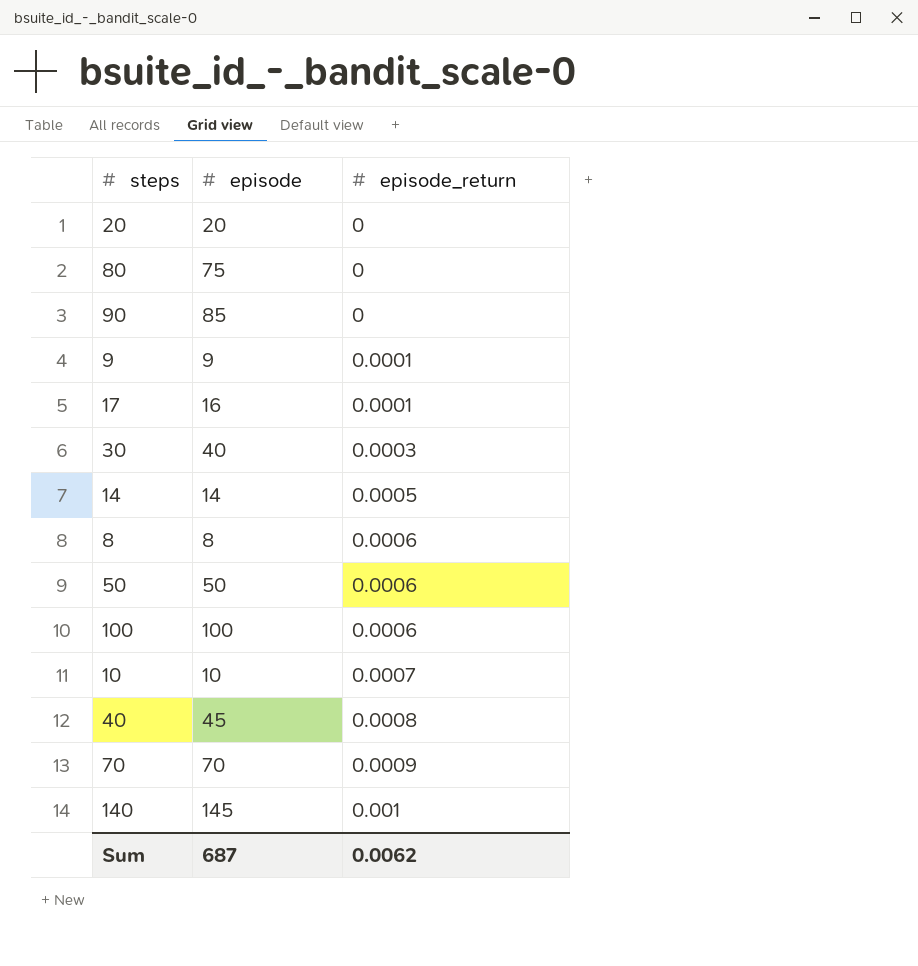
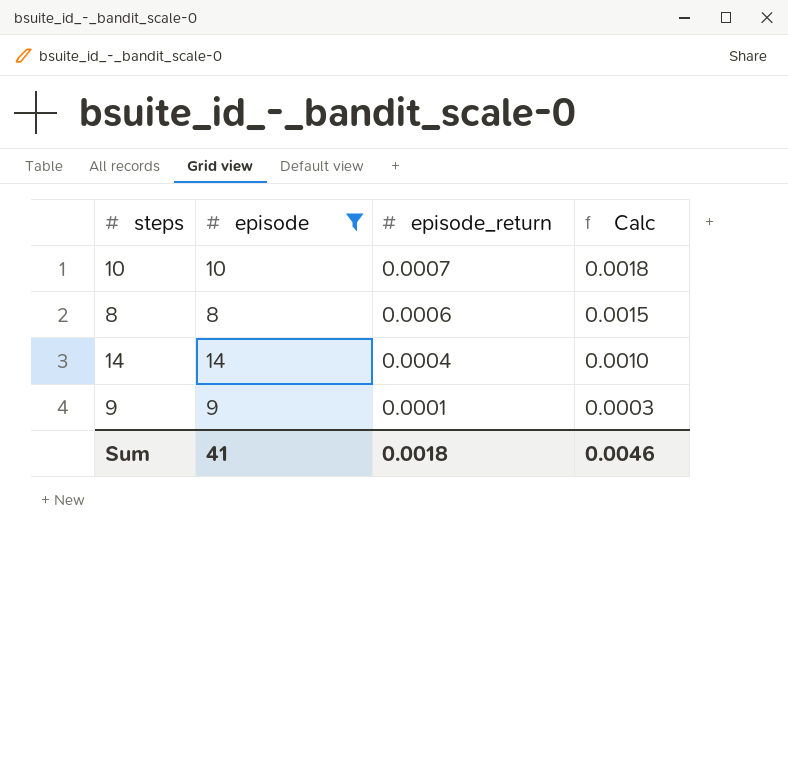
filter: none -> episode <= 14
row order: episode_return ascending -> episode_return descending
column Calc | formula: none -> [episode_return] * 2.5
14 | episode_return: 0.0005 -> 0.0004
Sum | episode: 687 -> 41
Sum | episode_return: 0.0062 -> 0.0018

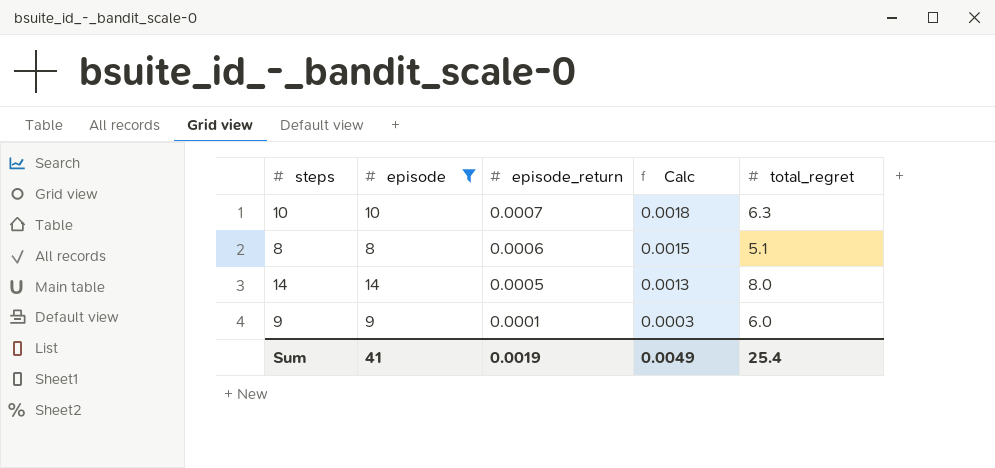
column total_regret | position: none -> 5
14 | episode_return: 0.0004 -> 0.0005
14 | Calc: 0.0010 -> 0.0013
Sum | episode_return: 0.0018 -> 0.0019
Sum | Calc: 0.0046 -> 0.0049

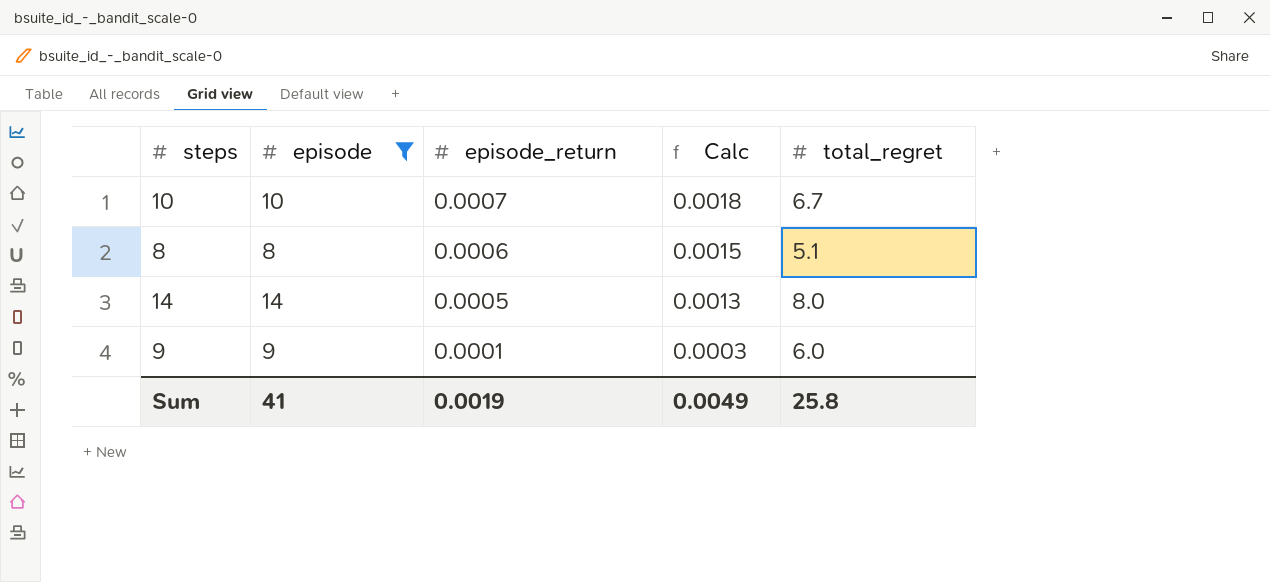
10 | total_regret: 6.3 -> 6.7
Sum | total_regret: 25.4 -> 25.8

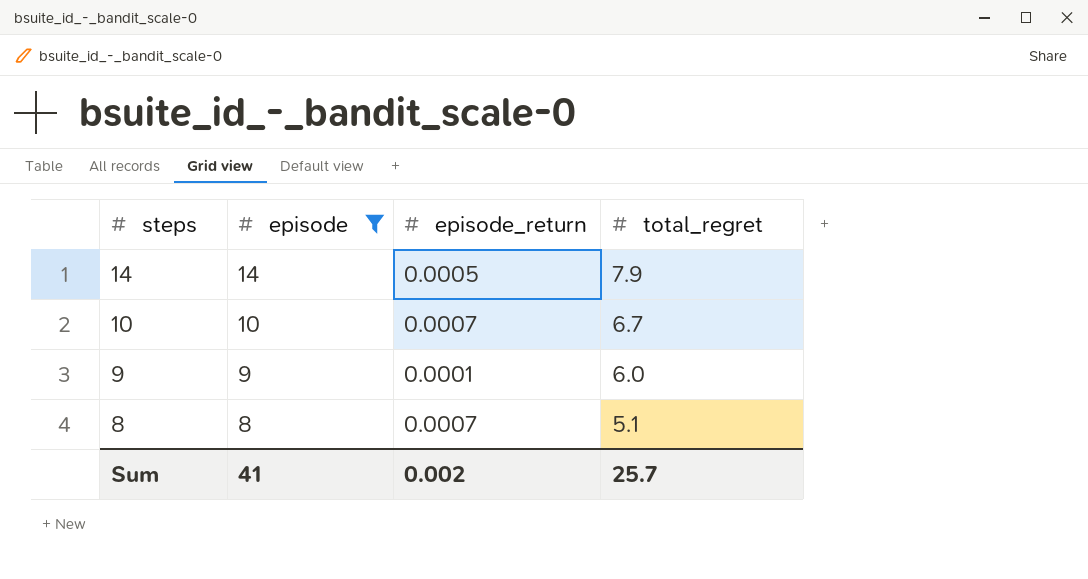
row order: episode_return descending -> steps descending
column Calc | formula: [episode_return] * 2.5 -> none
14 | total_regret: 8.0 -> 7.9
8 | episode_return: 0.0006 -> 0.0007
Sum | episode_return: 0.0019 -> 0.002
Sum | total_regret: 25.8 -> 25.7

